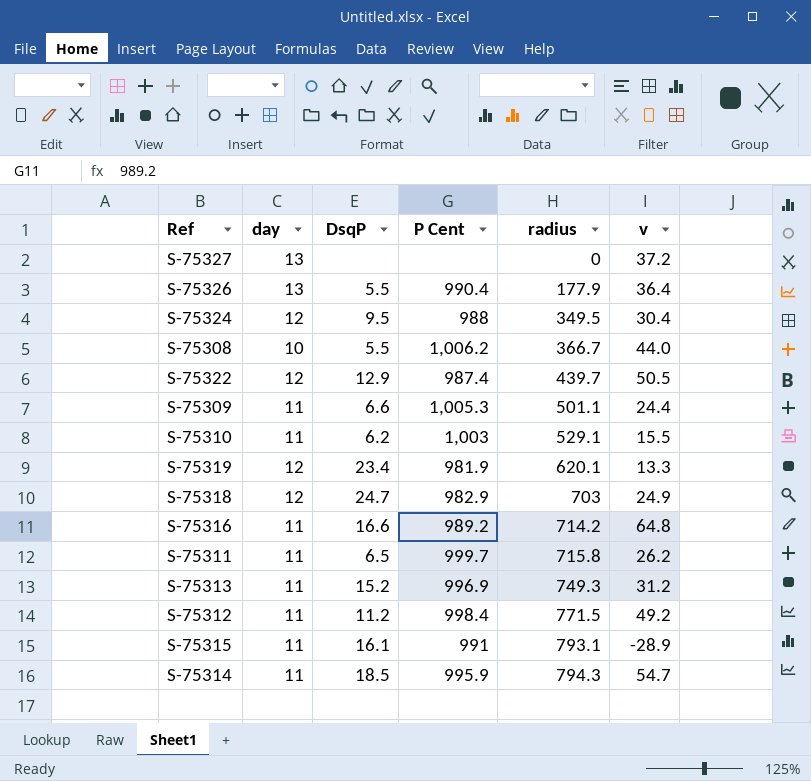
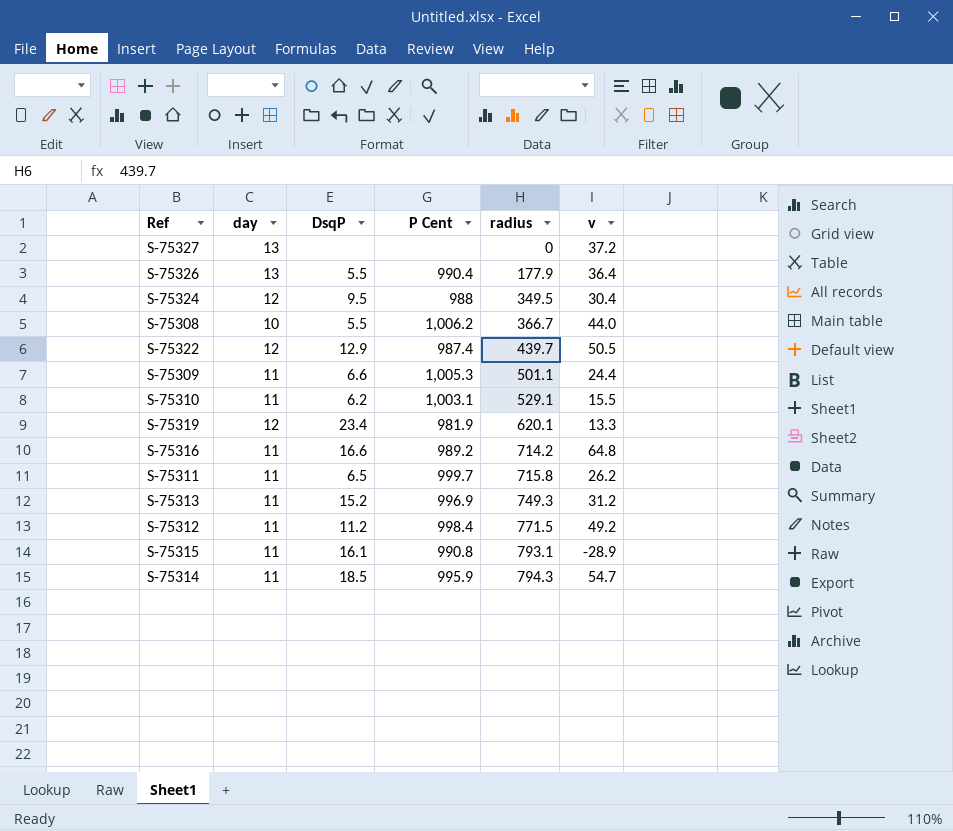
row S-75318: 12 | 24.7 | 982.9 | 703 | 24.9 -> none
S-75310 | P Cent: 1,003 -> 1,003.1
S-75315 | P Cent: 991 -> 990.8

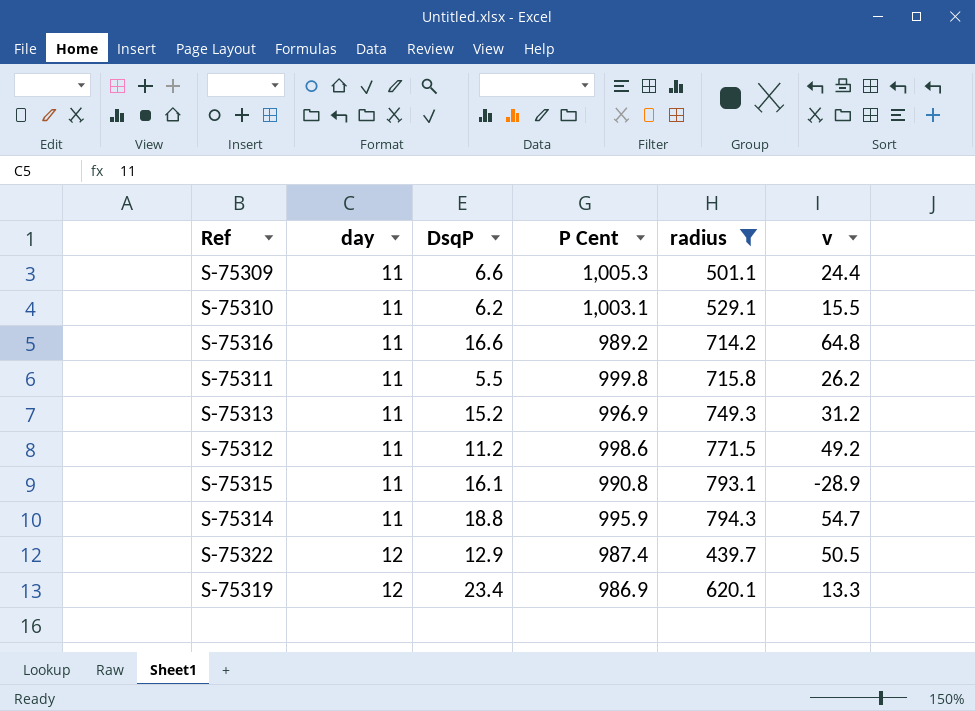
filter: none -> radius >= 439.7
row order: radius ascending -> day ascending
S-75311 | DsqP: 6.5 -> 5.5
S-75311 | P Cent: 999.7 -> 999.8
S-75312 | P Cent: 998.4 -> 998.6
S-75314 | DsqP: 18.5 -> 18.8
S-75319 | P Cent: 981.9 -> 986.9

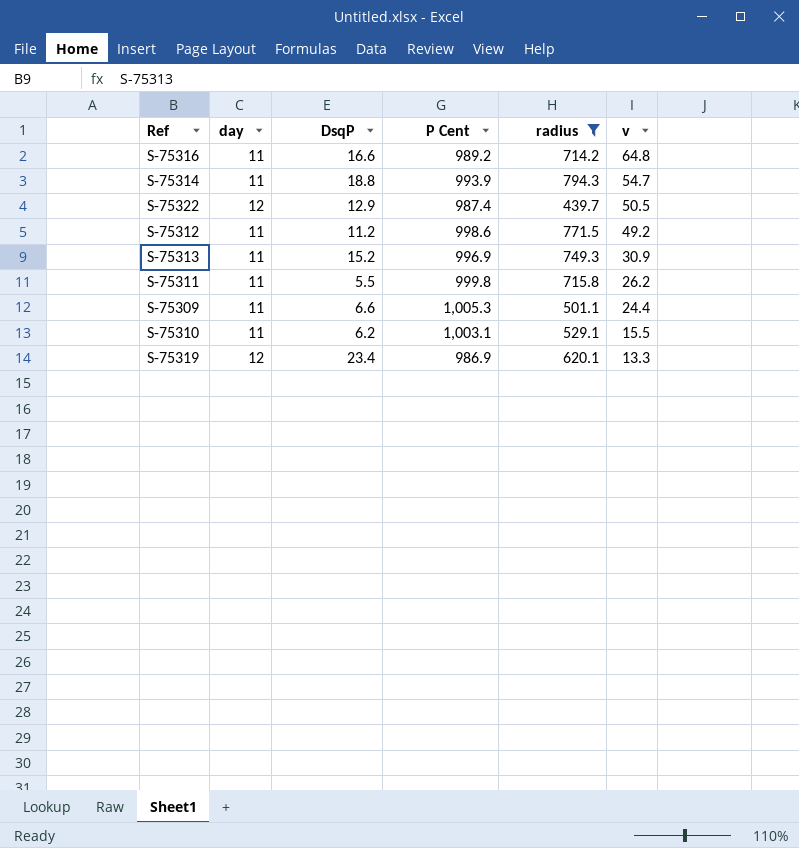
row order: day ascending -> v descending
row S-75315: 11 | 16.1 | 990.8 | 793.1 | -28.9 -> none
S-75314 | P Cent: 995.9 -> 993.9
S-75313 | v: 31.2 -> 30.9

